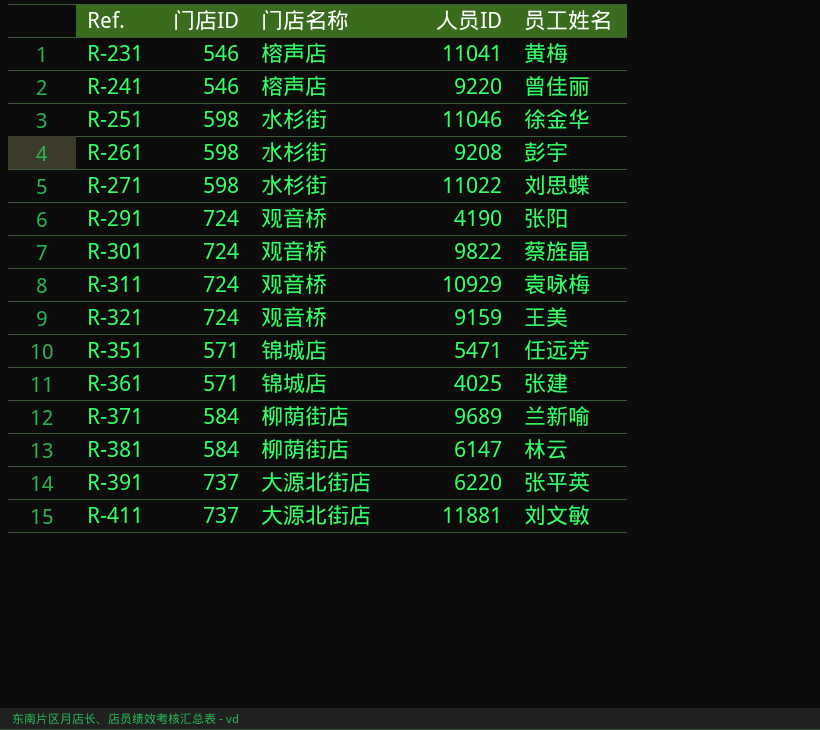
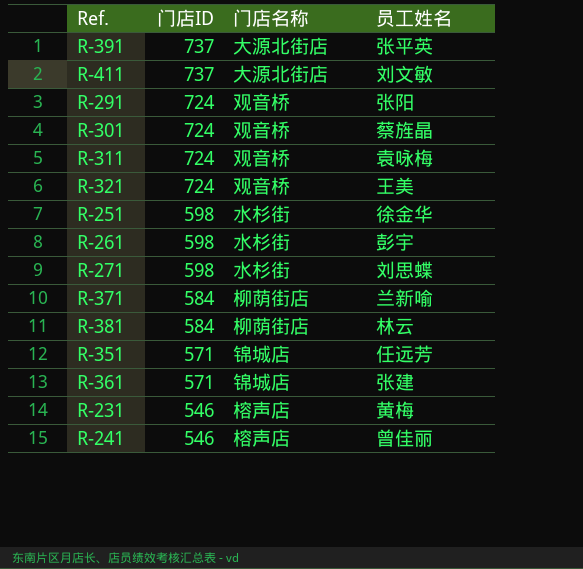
row order: Ref. ascending -> 门店ID descending
column 人员ID | position: 4 -> none

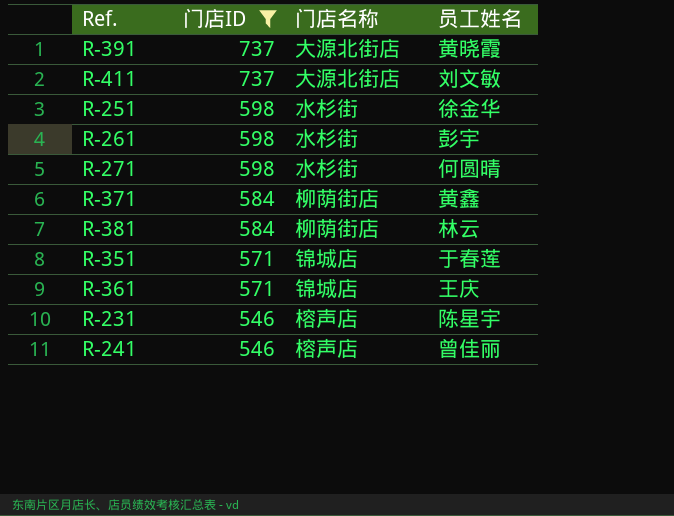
filter: none -> 门店ID != 724
R-391 | 员工姓名: 张平英 -> 黄晓霞
R-271 | 员工姓名: 刘思蝶 -> 何圆晴
R-371 | 员工姓名: 兰新喻 -> 黄鑫
R-351 | 员工姓名: 任远芳 -> 于春莲
R-361 | 员工姓名: 张建 -> 王庆
R-231 | 员工姓名: 黄梅 -> 陈星宇

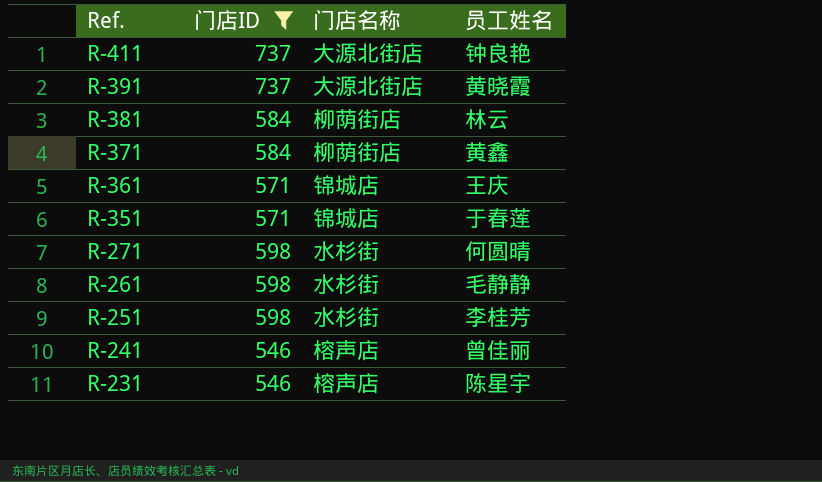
row order: 门店ID descending -> Ref. descending
R-411 | 员工姓名: 刘文敏 -> 钟良艳
R-261 | 员工姓名: 彭宇 -> 毛静静
R-251 | 员工姓名: 徐金华 -> 李桂芳

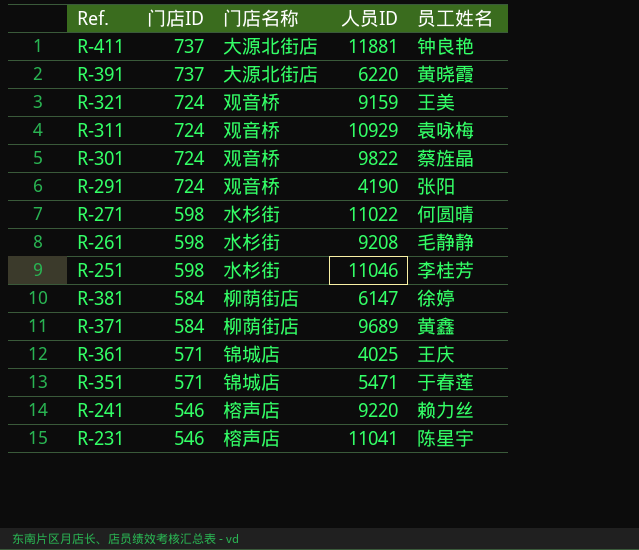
filter: 门店ID != 724 -> none
row order: Ref. descending -> 门店ID descending
column 人员ID | position: none -> 4
R-381 | 员工姓名: 林云 -> 徐婷
R-241 | 员工姓名: 曾佳丽 -> 赖力丝

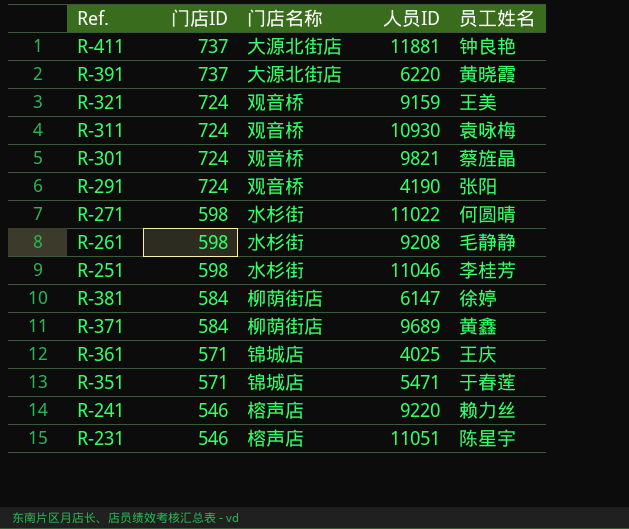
R-311 | 人员ID: 10929 -> 10930
R-301 | 人员ID: 9822 -> 9821
R-231 | 人员ID: 11041 -> 11051

